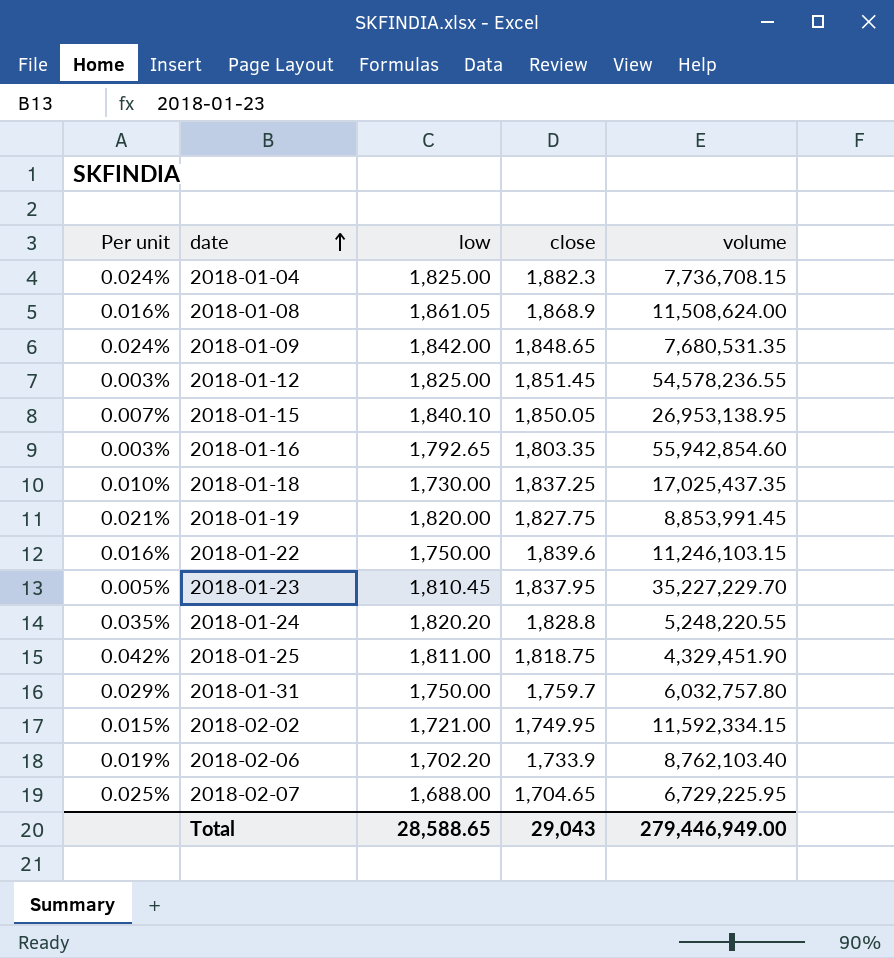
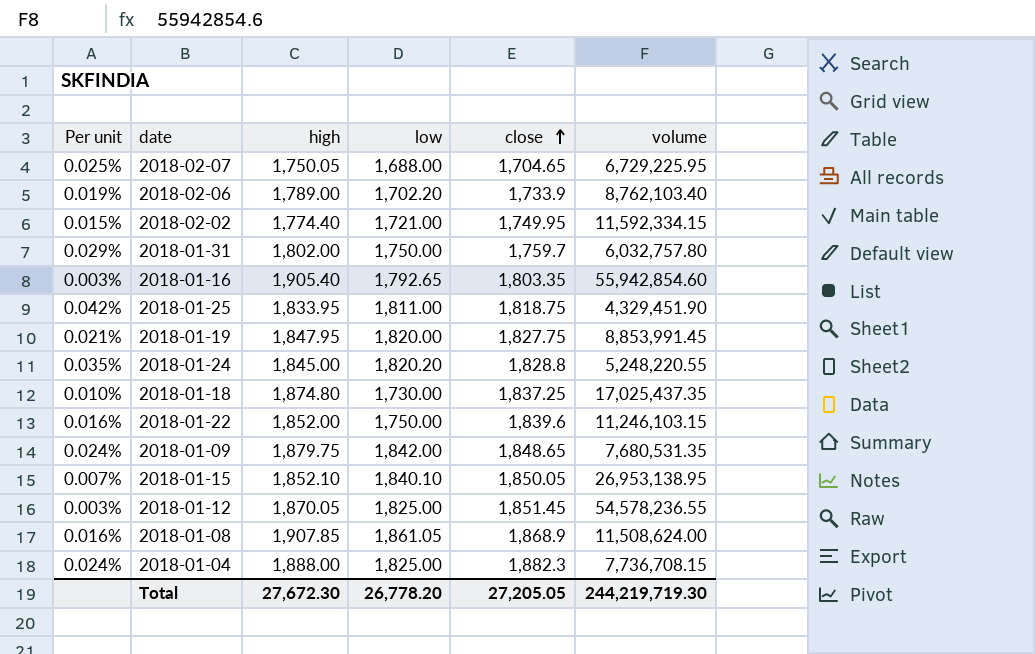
row order: date ascending -> close ascending
column high | position: none -> 3
row 2018-01-23: 0.005% | 1,810.45 | 1,837.95 | 35,227,229.70 -> none
Total | low: 28,588.65 -> 26,778.20
Total | close: 29,043 -> 27,205.05
Total | volume: 279,446,949.00 -> 244,219,719.30

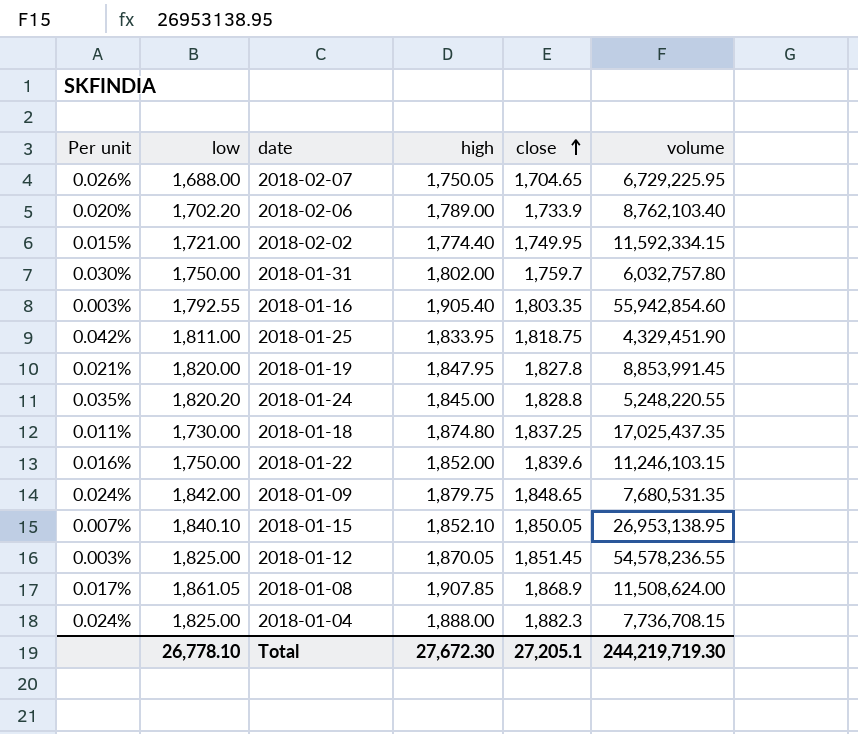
column Per unit | formula: [low] / [volume] -> [high] / [volume]
column low | position: 4 -> 2
2018-01-16 | low: 1,792.65 -> 1,792.55
2018-01-19 | close: 1,827.75 -> 1,827.8
Total | low: 26,778.20 -> 26,778.10
Total | close: 27,205.05 -> 27,205.1

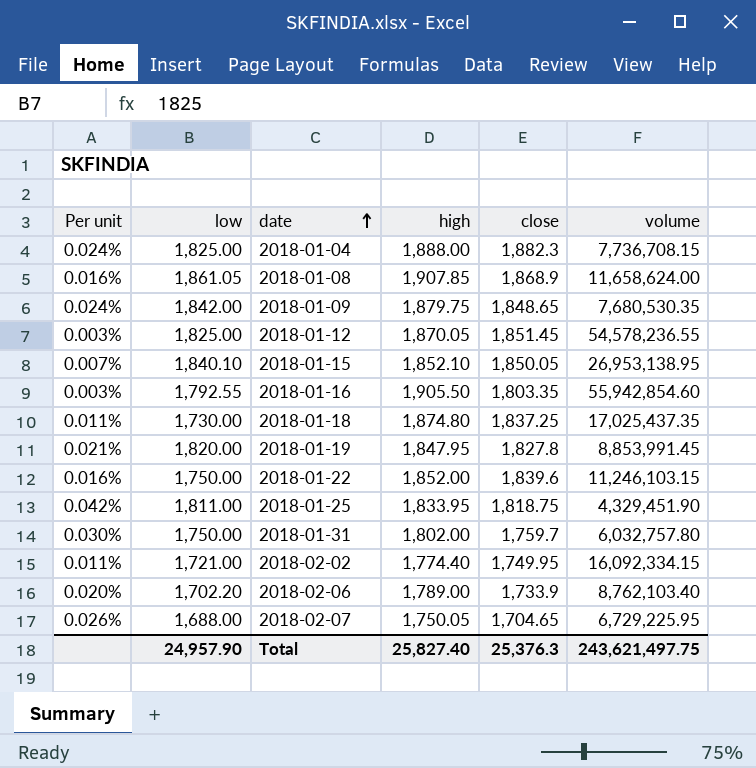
row order: close ascending -> date ascending
row 2018-01-24: 0.035% | 1,820.20 | 1,845.00 | 1,828.8 | 5,248,220.55 -> none
2018-01-08 | Per unit: 0.017% -> 0.016%
2018-01-08 | volume: 11,508,624.00 -> 11,658,624.00
2018-01-09 | volume: 7,680,531.35 -> 7,680,530.35
2018-01-16 | high: 1,905.40 -> 1,905.50
2018-02-02 | Per unit: 0.015% -> 0.011%
2018-02-02 | volume: 11,592,334.15 -> 16,092,334.15
Total | low: 26,778.10 -> 24,957.90
Total | high: 27,672.30 -> 25,827.40
Total | close: 27,205.1 -> 25,376.3
Total | volume: 244,219,719.30 -> 243,621,497.75

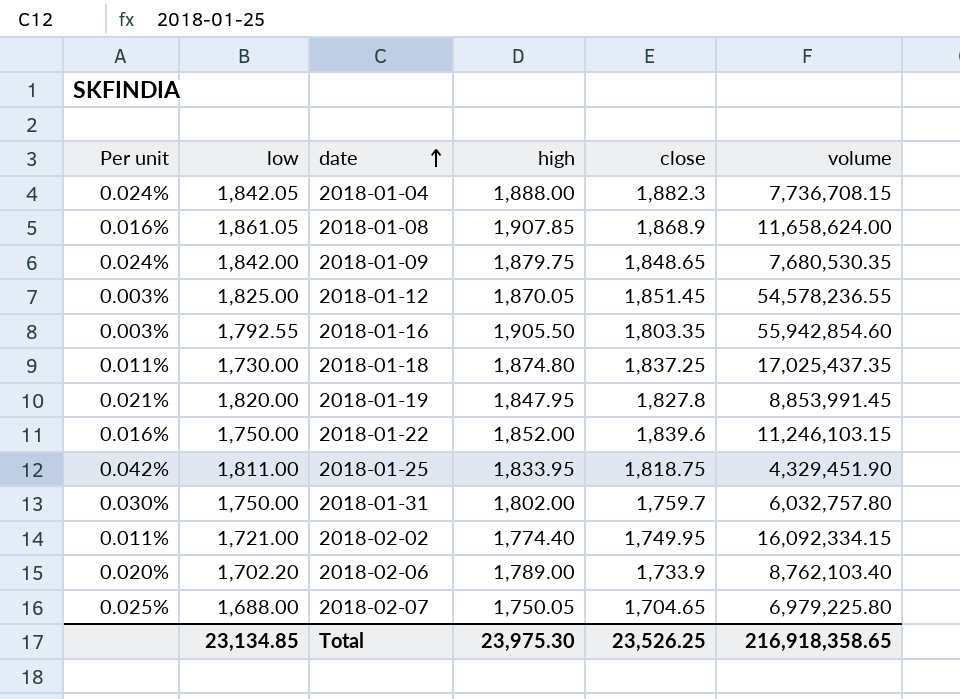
row 2018-01-15: 0.007% | 1,840.10 | 1,852.10 | 1,850.05 | 26,953,138.95 -> none
2018-01-04 | low: 1,825.00 -> 1,842.05
2018-02-07 | Per unit: 0.026% -> 0.025%
2018-02-07 | volume: 6,729,225.95 -> 6,979,225.80
Total | low: 24,957.90 -> 23,134.85
Total | high: 25,827.40 -> 23,975.30
Total | close: 25,376.3 -> 23,526.25
Total | volume: 243,621,497.75 -> 216,918,358.65

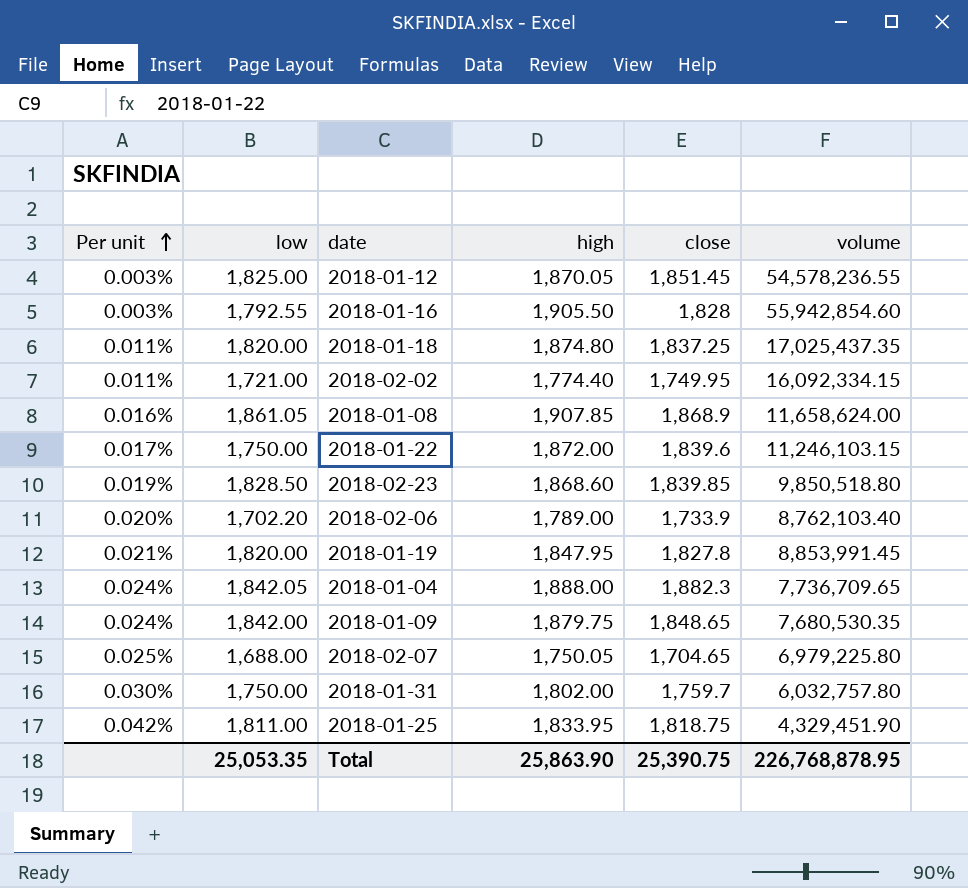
row order: date ascending -> Per unit ascending
2018-01-16 | close: 1,803.35 -> 1,828
2018-01-18 | low: 1,730.00 -> 1,820.00
2018-01-22 | Per unit: 0.016% -> 0.017%
2018-01-22 | high: 1,852.00 -> 1,872.00
row 2018-02-23: none -> 0.019% | 1,828.50 | 1,868.60 | 1,839.85 | 9,850,518.80
2018-01-04 | volume: 7,736,708.15 -> 7,736,709.65
Total | low: 23,134.85 -> 25,053.35
Total | high: 23,975.30 -> 25,863.90
Total | close: 23,526.25 -> 25,390.75
Total | volume: 216,918,358.65 -> 226,768,878.95

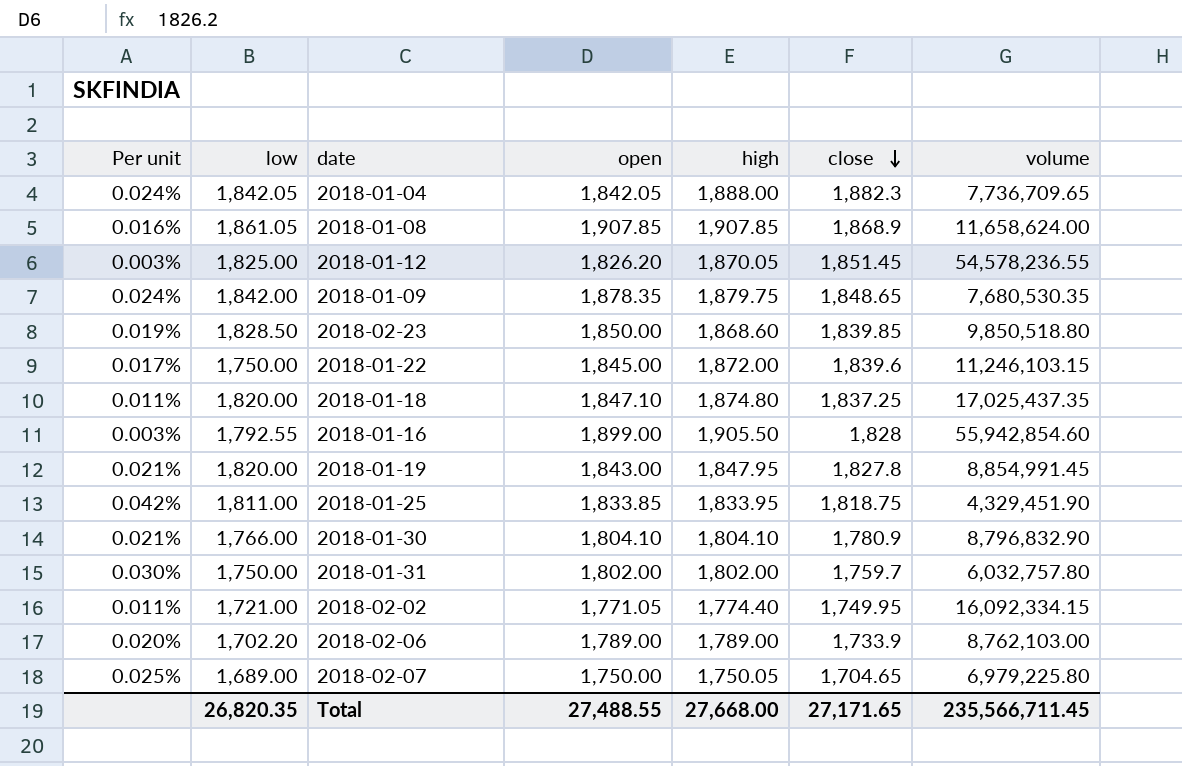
row order: Per unit ascending -> close descending
column open | position: none -> 4
2018-01-19 | volume: 8,853,991.45 -> 8,854,991.45
row 2018-01-30: none -> 0.021% | 1,766.00 | 1,804.10 | 1,804.10 | 1,780.9 | 8,796,832.90
2018-02-06 | volume: 8,762,103.40 -> 8,762,103.00
2018-02-07 | low: 1,688.00 -> 1,689.00
Total | low: 25,053.35 -> 26,820.35
Total | high: 25,863.90 -> 27,668.00
Total | close: 25,390.75 -> 27,171.65
Total | volume: 226,768,878.95 -> 235,566,711.45

